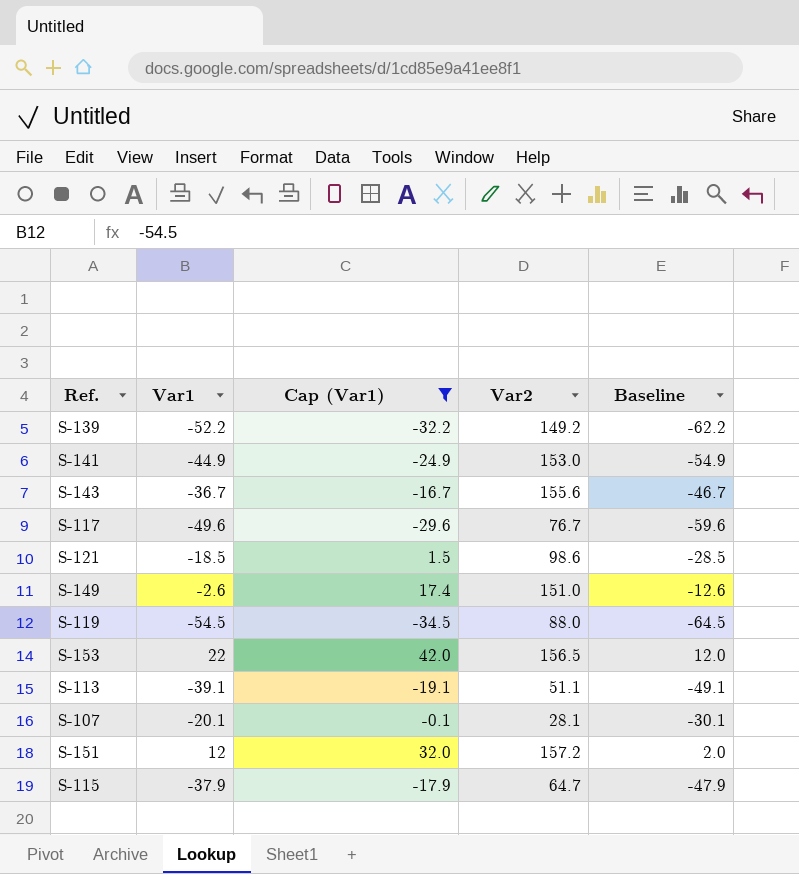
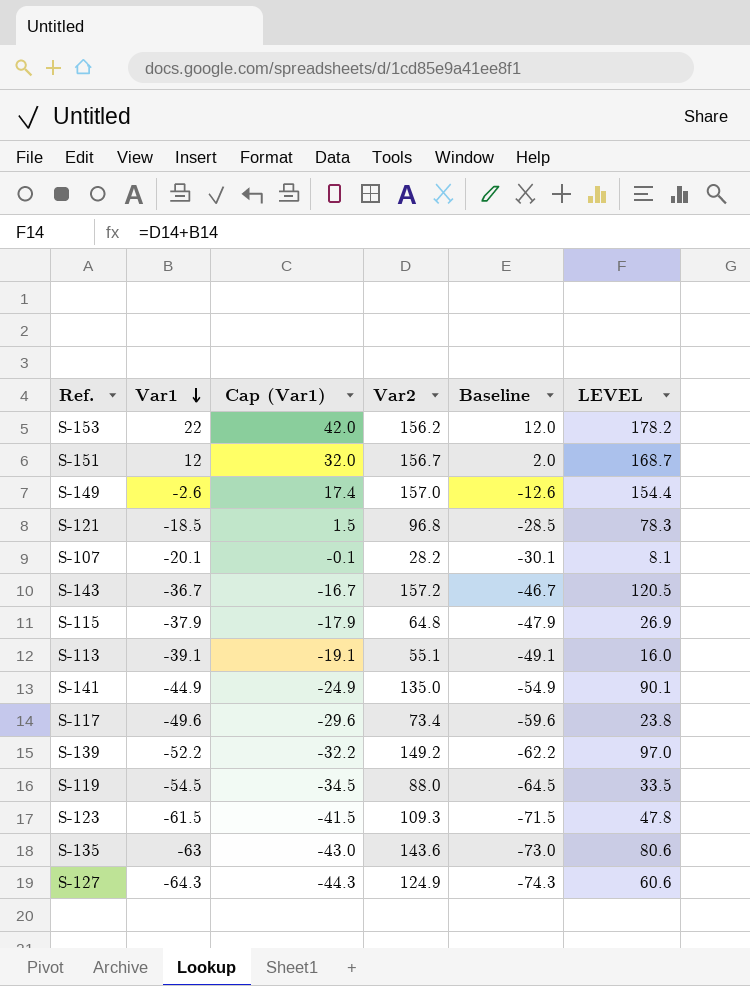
filter: Cap (Var1) >= -34.5 -> none
row order: none -> Var1 descending
column LEVEL | formula: none -> [Var1] + [Var2]
S-153 | Var2: 156.5 -> 156.2
S-151 | Var2: 157.2 -> 156.7
S-149 | Var2: 151.0 -> 157.0
S-121 | Var2: 98.6 -> 96.8
S-107 | Var2: 28.1 -> 28.2
S-143 | Var2: 155.6 -> 157.2
S-115 | Var2: 64.7 -> 64.8
S-113 | Var2: 51.1 -> 55.1
S-141 | Var2: 153.0 -> 135.0
S-117 | Var2: 76.7 -> 73.4

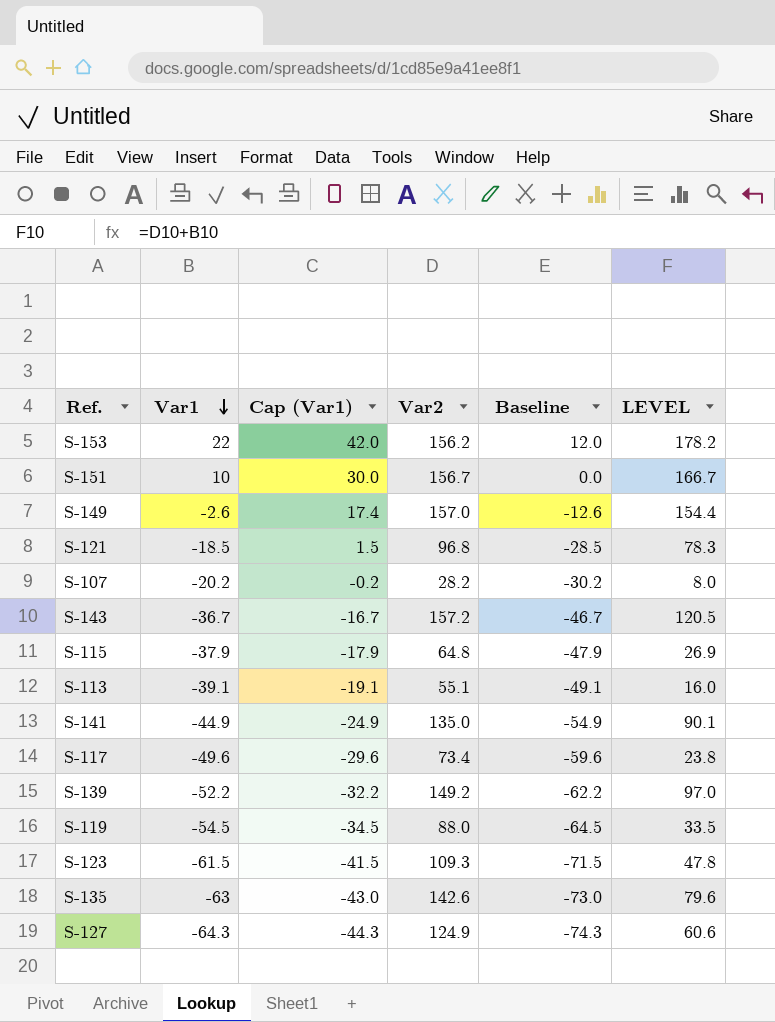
S-151 | Var1: 12 -> 10
S-151 | Cap (Var1): 32.0 -> 30.0
S-151 | Baseline: 2.0 -> 0.0
S-151 | LEVEL: 168.7 -> 166.7
S-107 | Var1: -20.1 -> -20.2
S-107 | Cap (Var1): -0.1 -> -0.2
S-107 | Baseline: -30.1 -> -30.2
S-107 | LEVEL: 8.1 -> 8.0
S-135 | Var2: 143.6 -> 142.6
S-135 | LEVEL: 80.6 -> 79.6

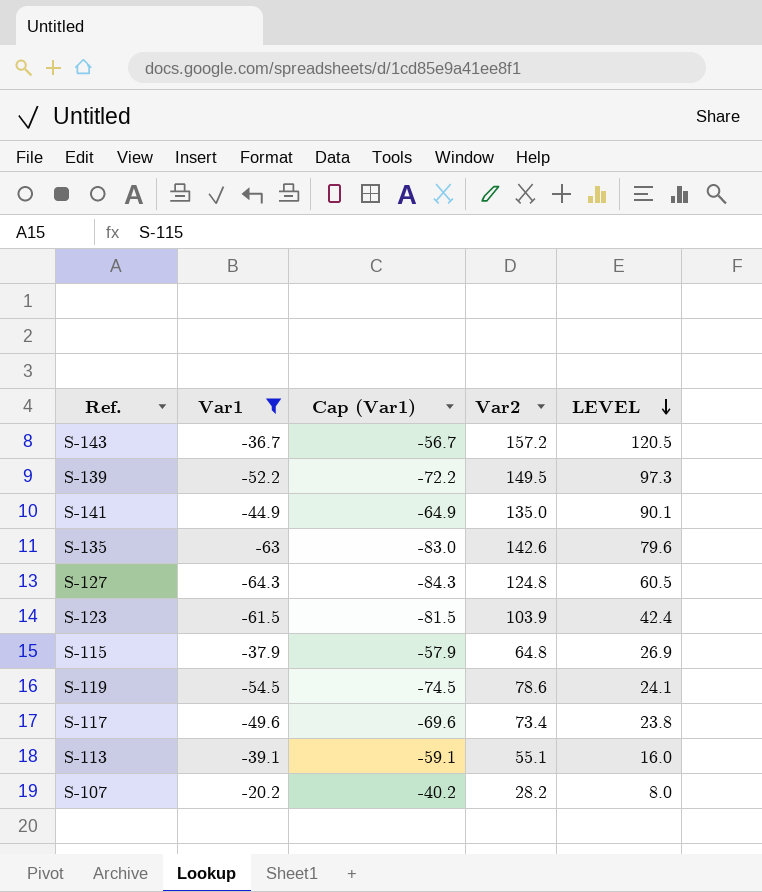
filter: none -> Var1 <= -20.2
row order: Var1 descending -> LEVEL descending
column Baseline | formula: [Var1] - 10 -> none
column Cap (Var1) | formula: [Var1] + 20 -> [Var1] - 20
S-139 | Var2: 149.2 -> 149.5
S-139 | LEVEL: 97.0 -> 97.3
S-127 | Var2: 124.9 -> 124.8
S-127 | LEVEL: 60.6 -> 60.5
S-123 | Var2: 109.3 -> 103.9
S-123 | LEVEL: 47.8 -> 42.4
S-119 | Var2: 88.0 -> 78.6
S-119 | LEVEL: 33.5 -> 24.1

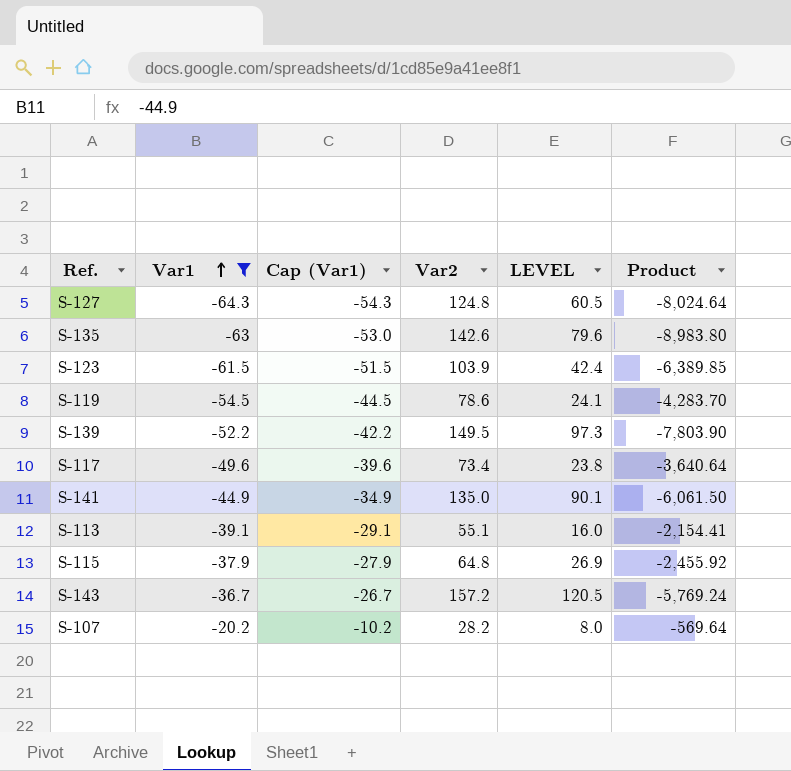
row order: LEVEL descending -> Var1 ascending
column Cap (Var1) | formula: [Var1] - 20 -> [Var1] + 10
column Product | formula: none -> [Var1] * [Var2]

